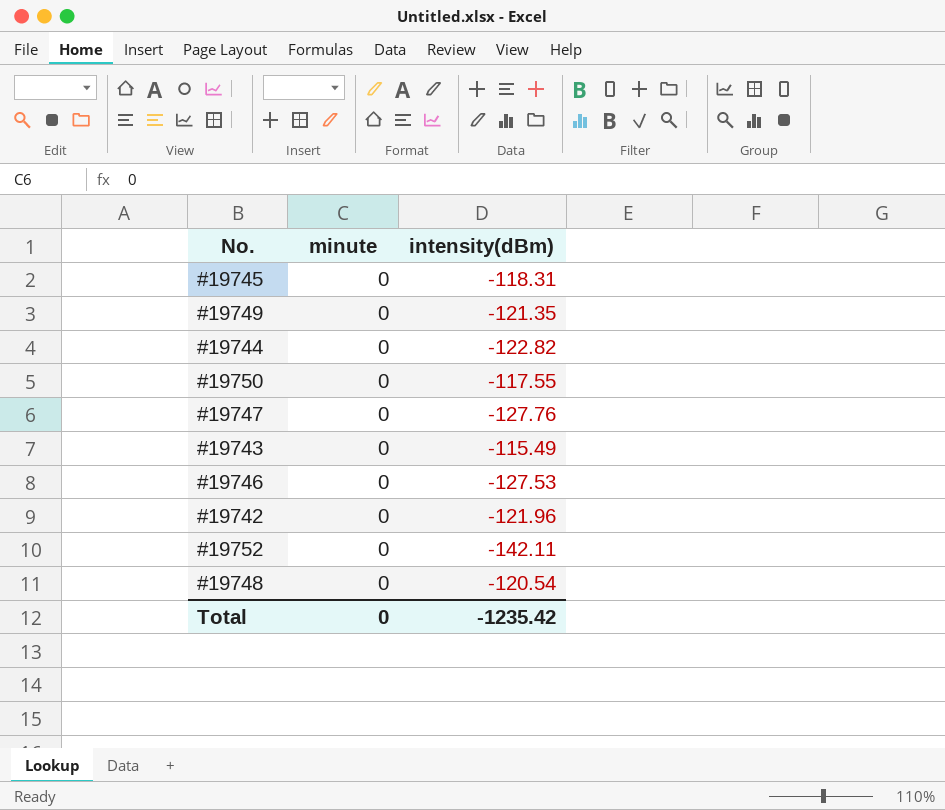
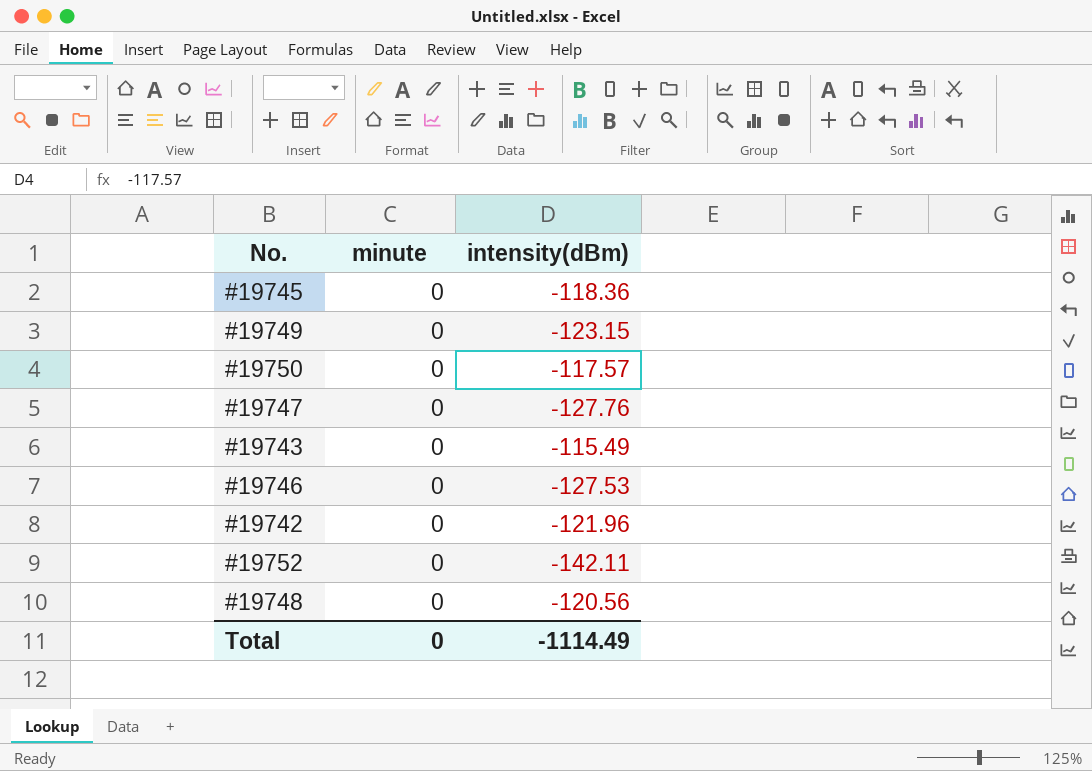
row #19744: 0 | -122.82 -> none
#19745 | intensity(dBm): -118.31 -> -118.36
#19749 | intensity(dBm): -121.35 -> -123.15
#19750 | intensity(dBm): -117.55 -> -117.57
#19748 | intensity(dBm): -120.54 -> -120.56
Total | intensity(dBm): -1235.42 -> -1114.49

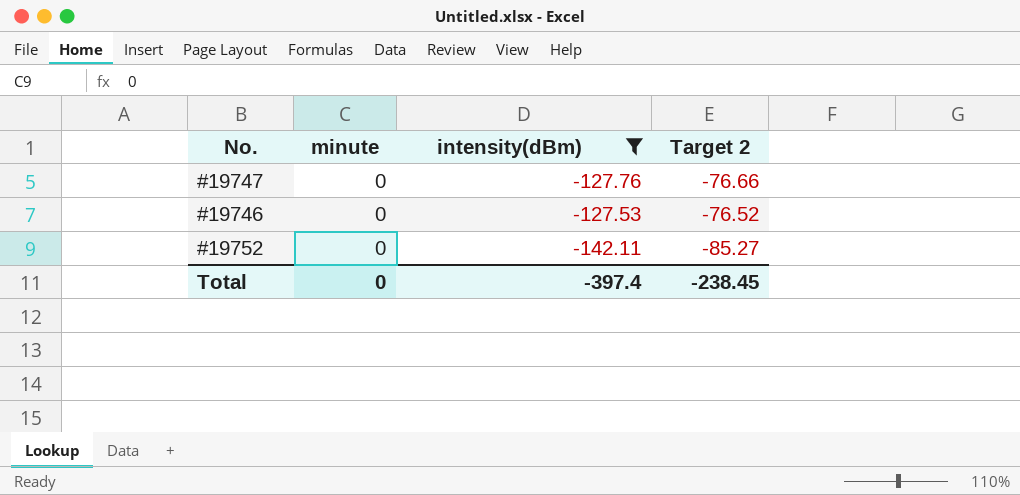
filter: none -> intensity(dBm) <= -127.53
column Target 2 | formula: none -> [intensity(dBm)] * 0.6
Total | intensity(dBm): -1114.49 -> -397.4

